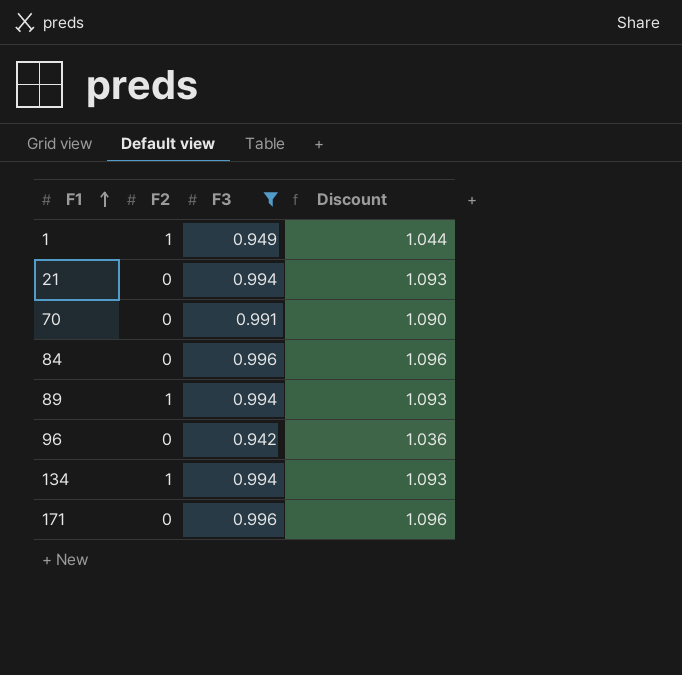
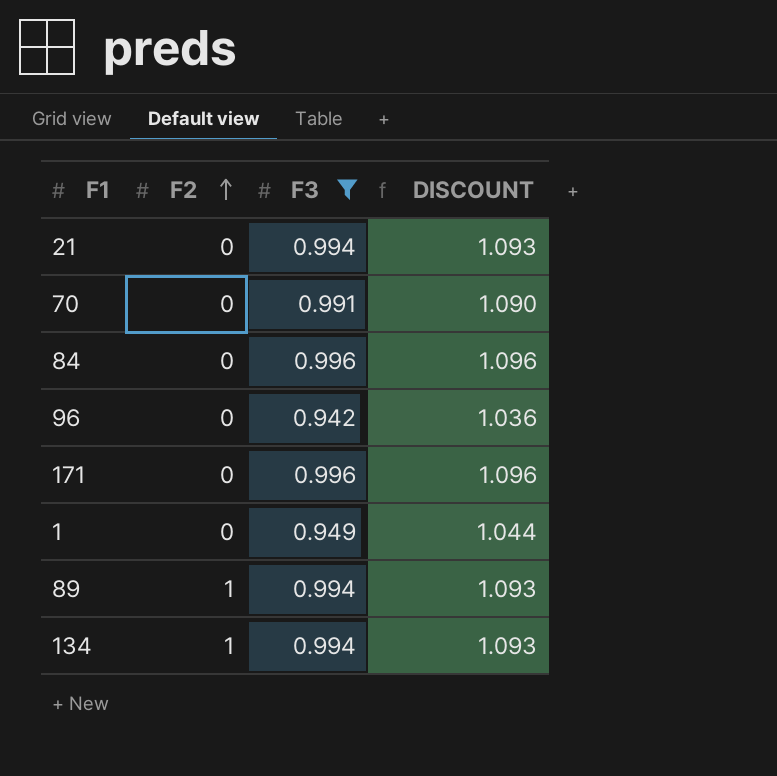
row order: F1 ascending -> F2 ascending
column name: Discount -> DISCOUNT
1 | F2: 1 -> 0

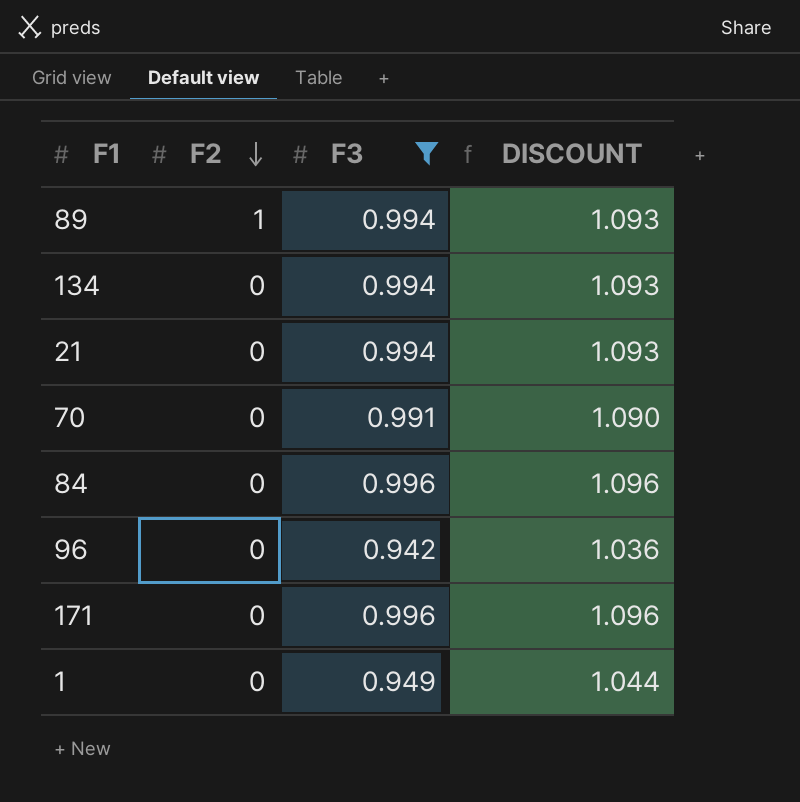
row order: F2 ascending -> F2 descending
134 | F2: 1 -> 0

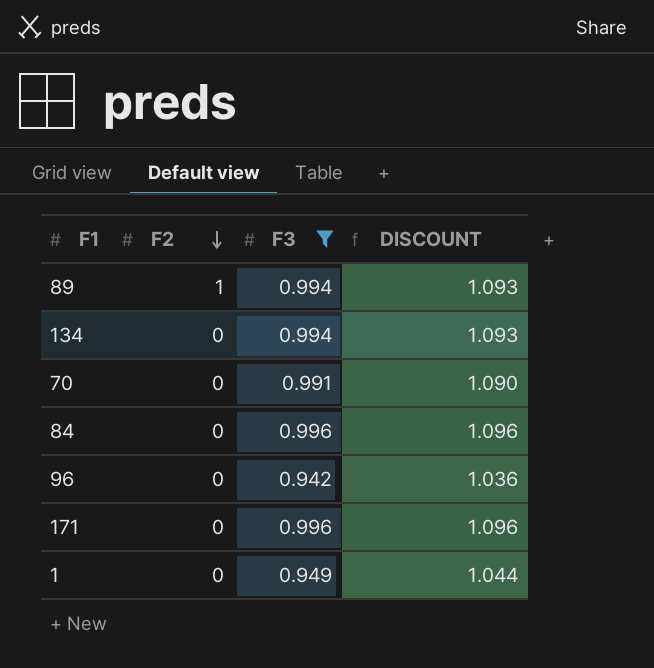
row 21: 0 | 0.994 | 1.093 -> none

